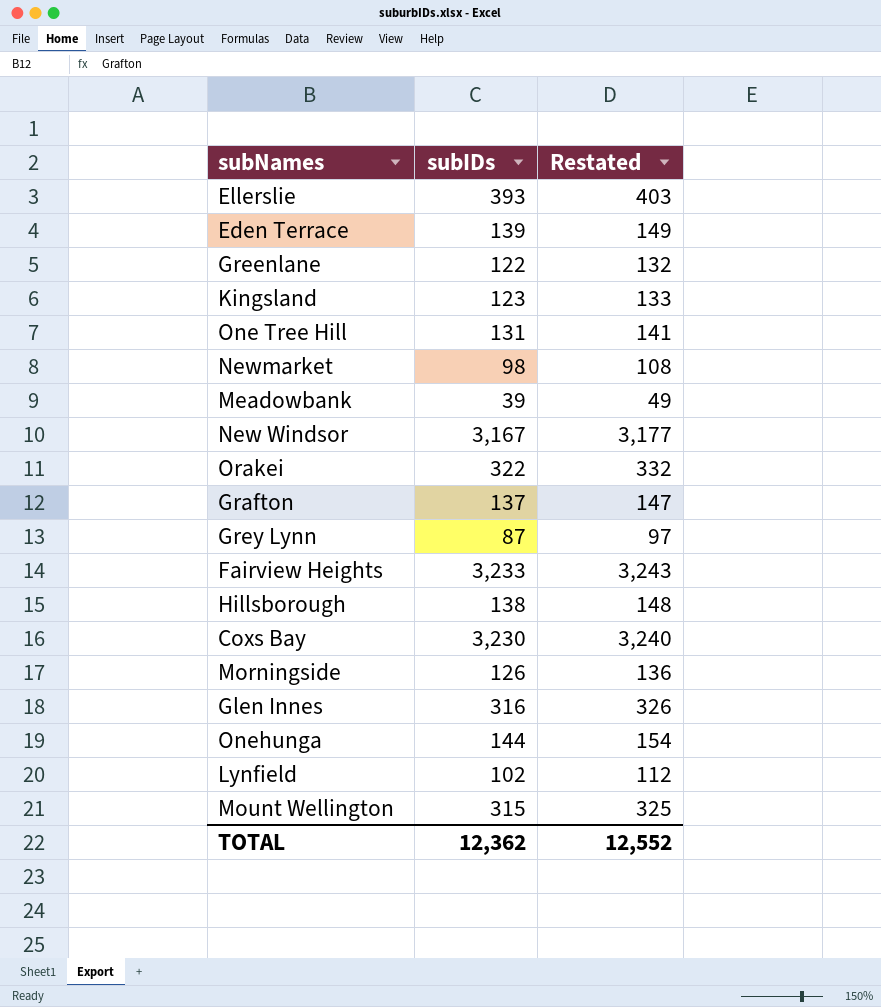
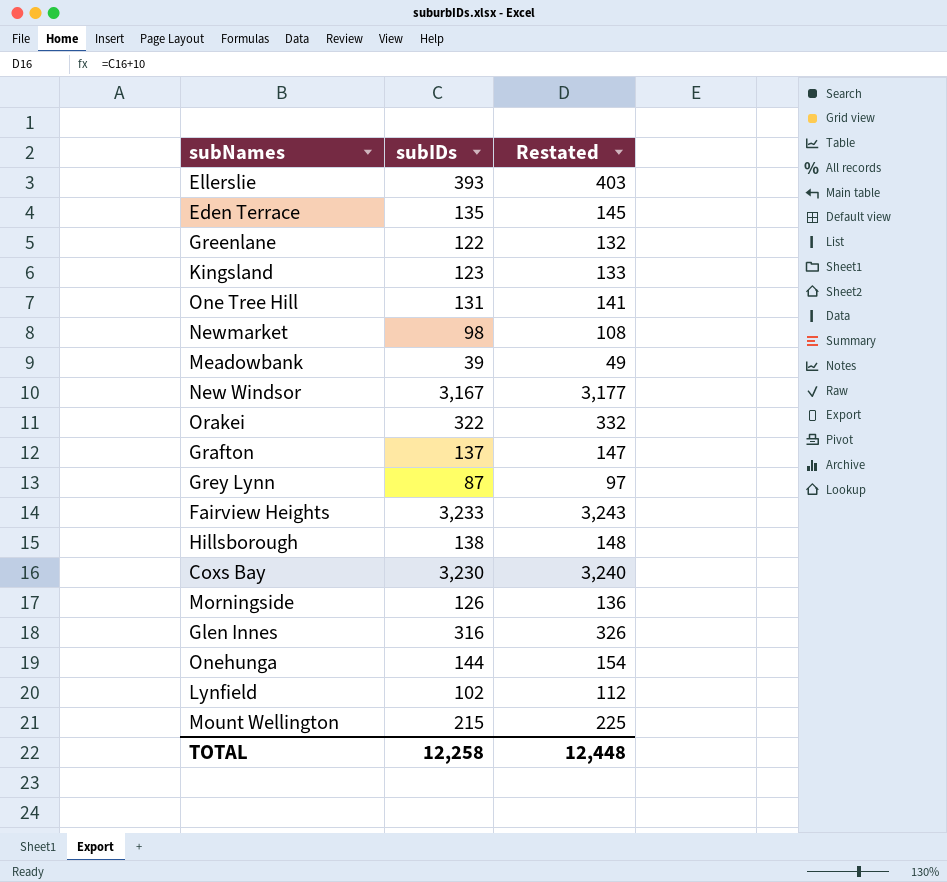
Eden Terrace | subIDs: 139 -> 135
Eden Terrace | Restated: 149 -> 145
Mount Wellington | subIDs: 315 -> 215
Mount Wellington | Restated: 325 -> 225
TOTAL | subIDs: 12,362 -> 12,258
TOTAL | Restated: 12,552 -> 12,448

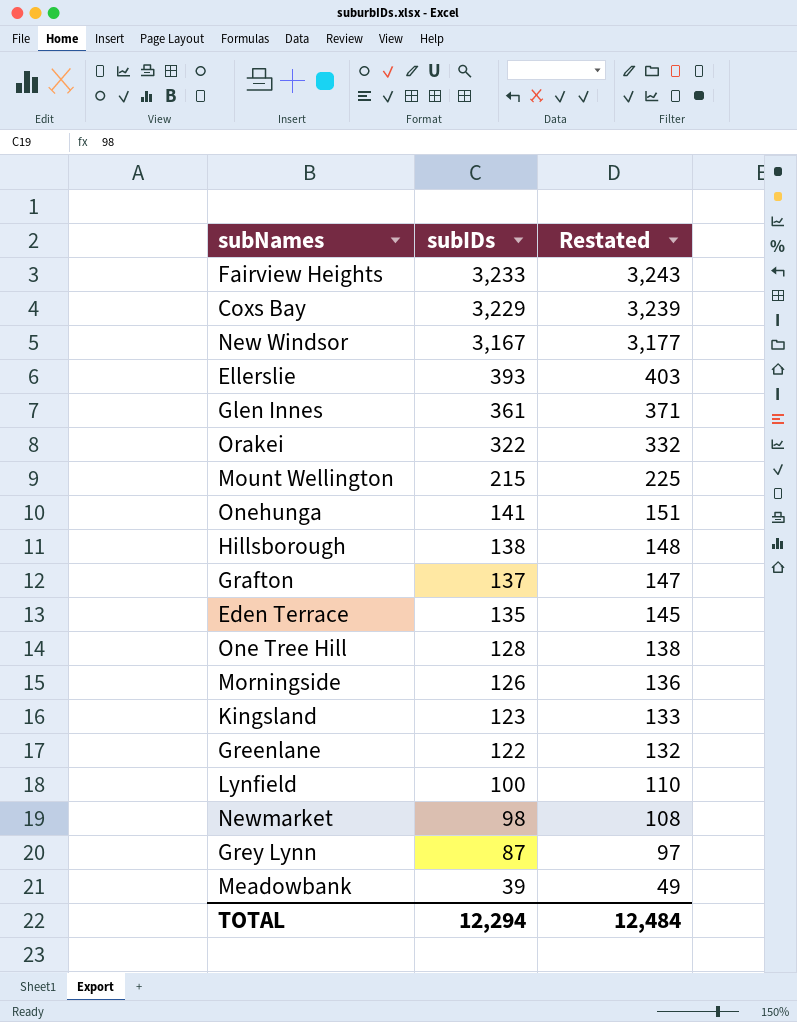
row order: none -> subIDs descending
Coxs Bay | subIDs: 3,230 -> 3,229
Coxs Bay | Restated: 3,240 -> 3,239
Glen Innes | subIDs: 316 -> 361
Glen Innes | Restated: 326 -> 371
Onehunga | subIDs: 144 -> 141
Onehunga | Restated: 154 -> 151
One Tree Hill | subIDs: 131 -> 128
One Tree Hill | Restated: 141 -> 138
Lynfield | subIDs: 102 -> 100
Lynfield | Restated: 112 -> 110
TOTAL | subIDs: 12,258 -> 12,294
TOTAL | Restated: 12,448 -> 12,484

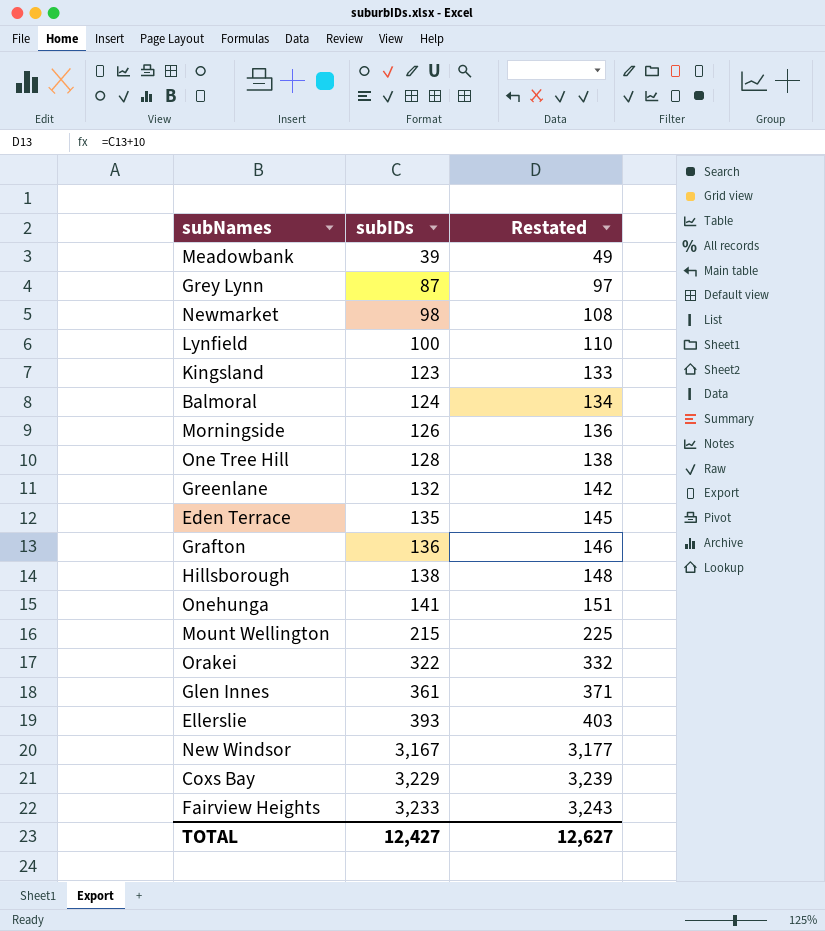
row order: subIDs descending -> subIDs ascending
row Balmoral: none -> 124 | 134
Greenlane | subIDs: 122 -> 132
Greenlane | Restated: 132 -> 142
Grafton | subIDs: 137 -> 136
Grafton | Restated: 147 -> 146
TOTAL | subIDs: 12,294 -> 12,427
TOTAL | Restated: 12,484 -> 12,627

